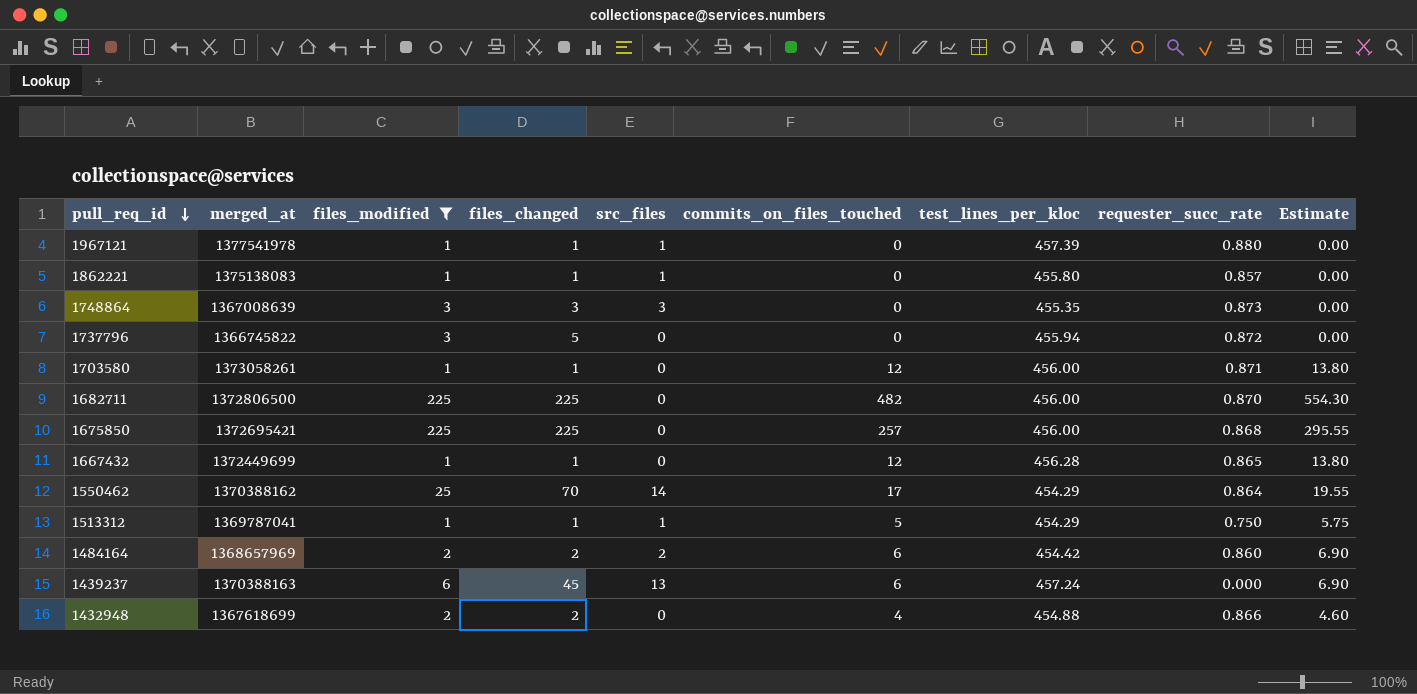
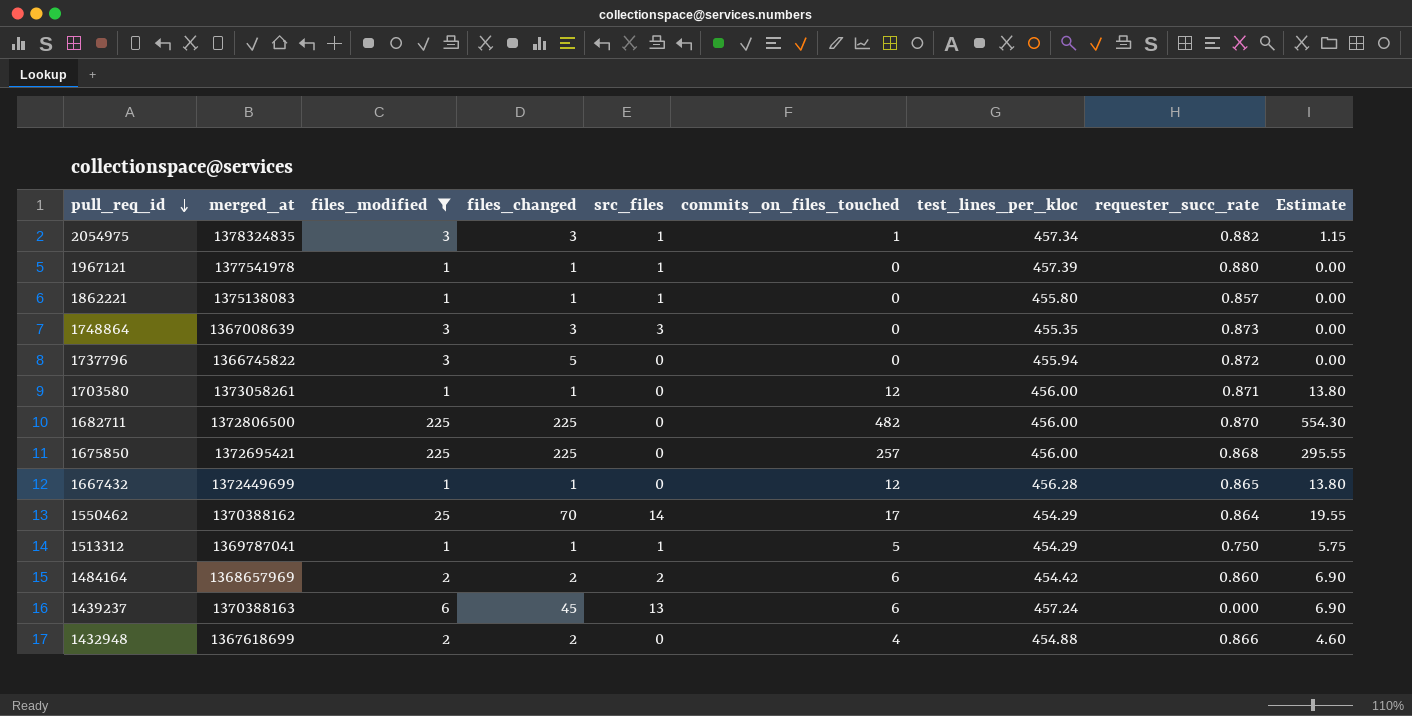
row 2054975: none -> 1378324835 | 3 | 3 | 1 | 1 | 457.34 | 0.882 | 1.15

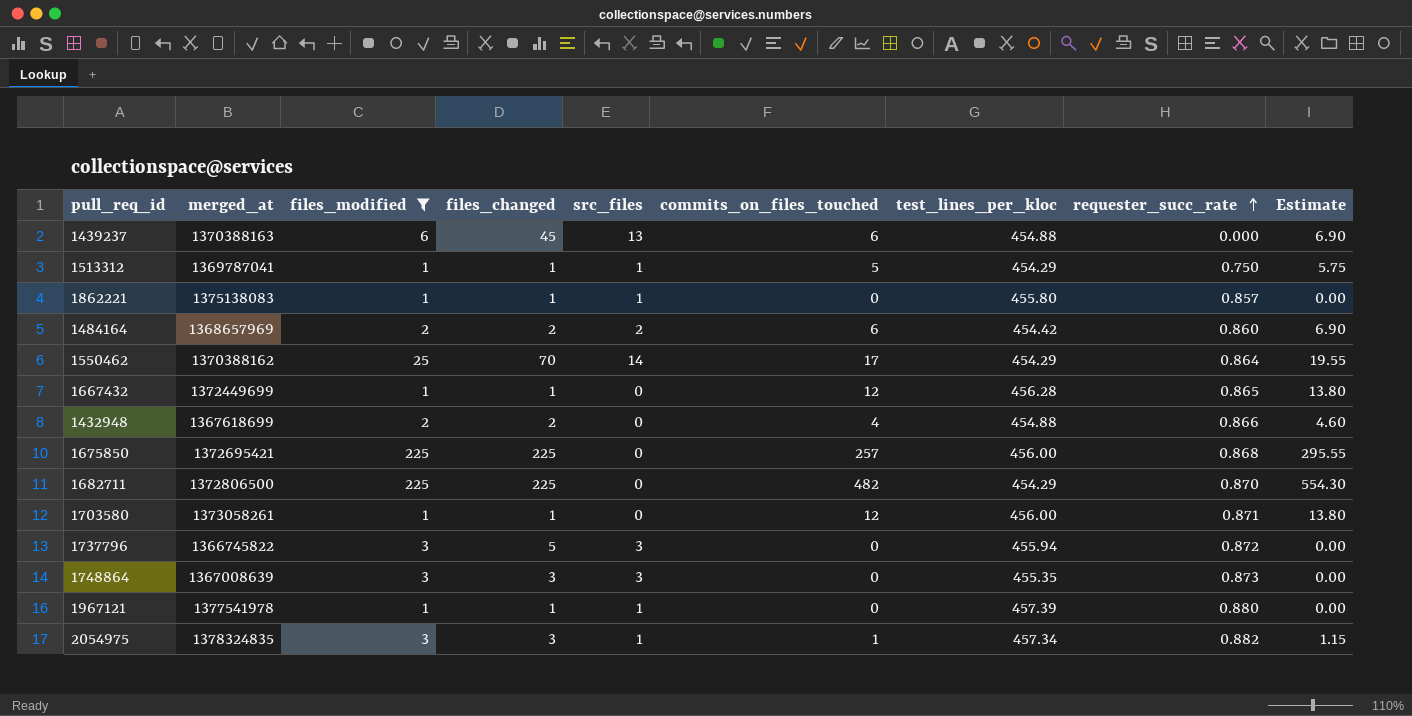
row order: pull_req_id descending -> requester_succ_rate ascending
1439237 | test_lines_per_kloc: 457.24 -> 454.88
1682711 | test_lines_per_kloc: 456.00 -> 454.29
1737796 | src_files: 0 -> 3

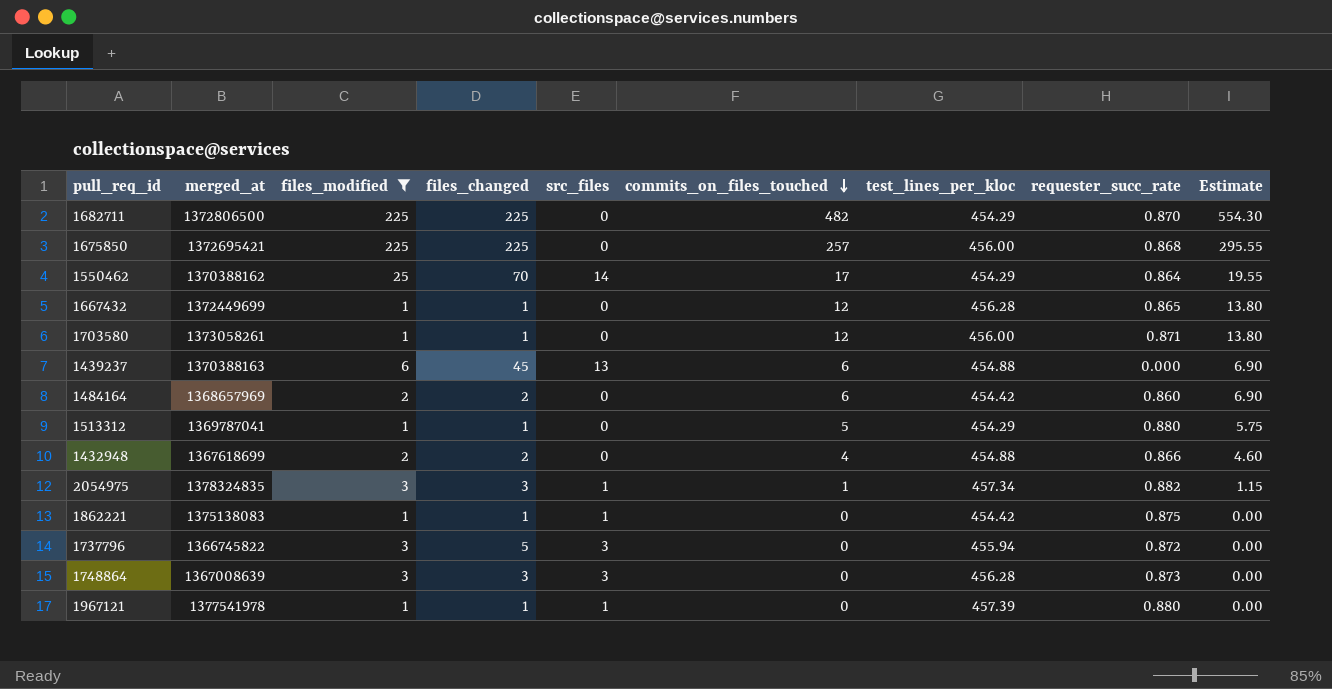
row order: requester_succ_rate ascending -> commits_on_files_touched descending
1484164 | src_files: 2 -> 0
1513312 | src_files: 1 -> 0
1513312 | requester_succ_rate: 0.750 -> 0.880
1862221 | test_lines_per_kloc: 455.80 -> 454.42
1862221 | requester_succ_rate: 0.857 -> 0.875
1748864 | test_lines_per_kloc: 455.35 -> 456.28

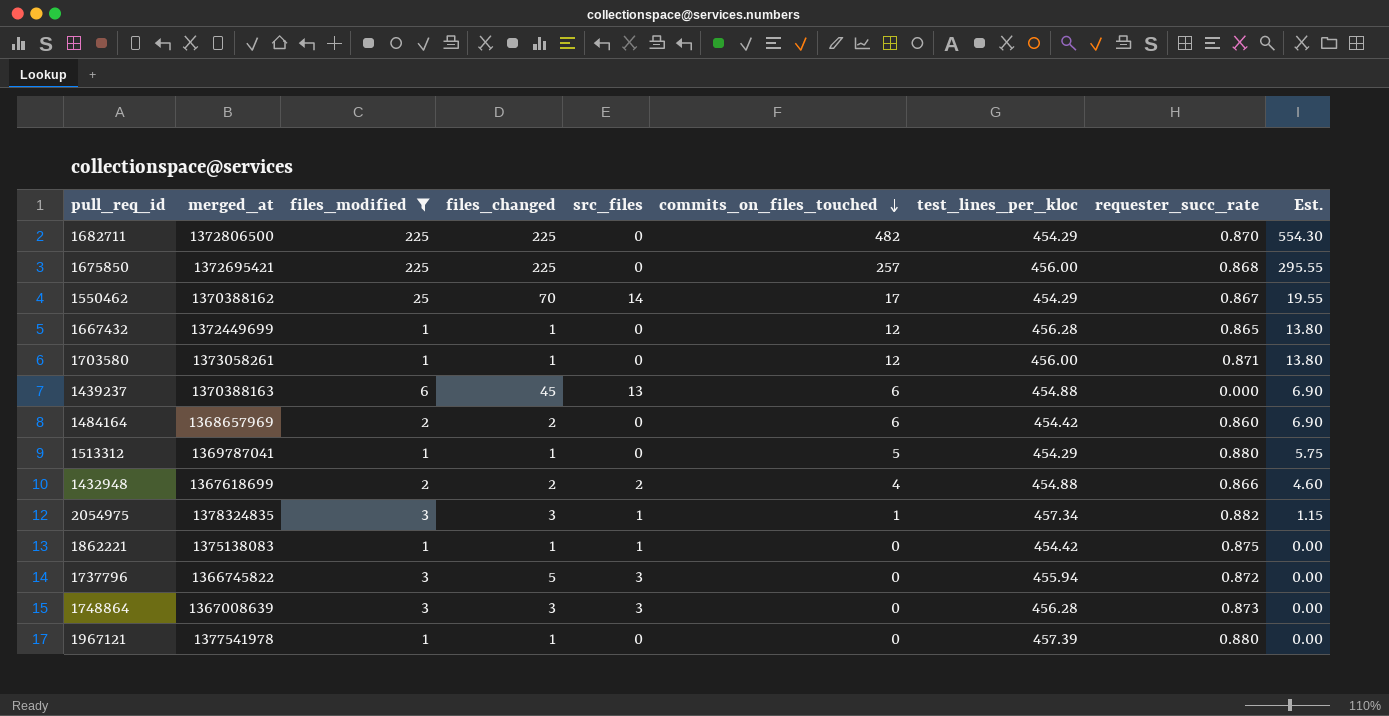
column name: Estimate -> Est.
1550462 | requester_succ_rate: 0.864 -> 0.867
1432948 | src_files: 0 -> 2
1967121 | src_files: 1 -> 0

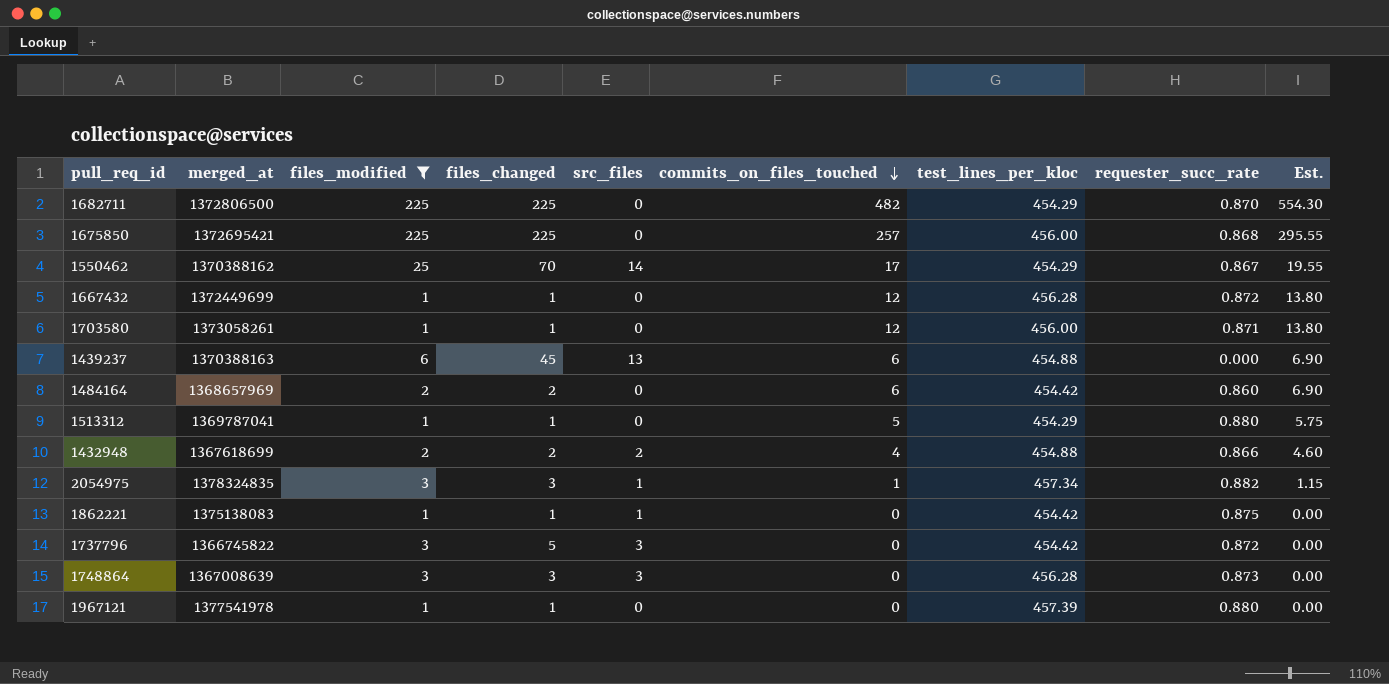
1667432 | requester_succ_rate: 0.865 -> 0.872
1737796 | test_lines_per_kloc: 455.94 -> 454.42

